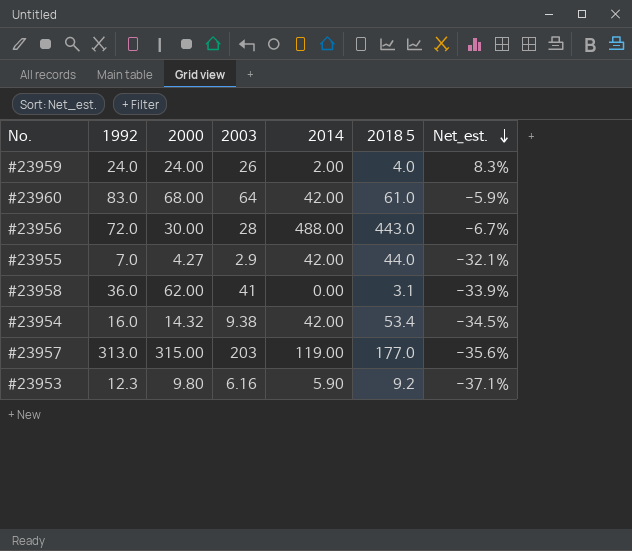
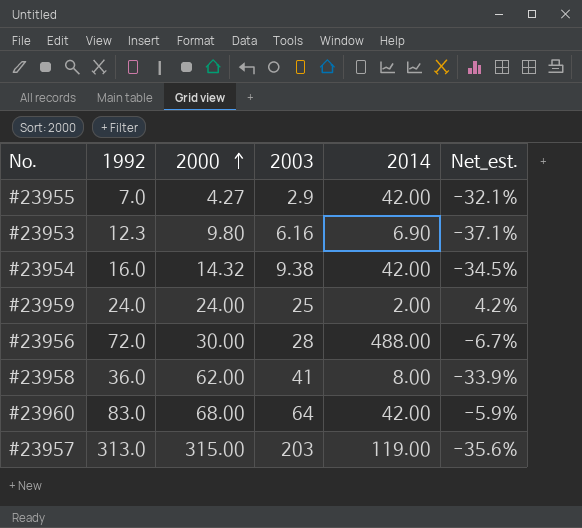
row order: Net_est. descending -> 2000 ascending
column 2018 5 | position: 6 -> none
#23953 | 2014: 5.90 -> 6.90
#23959 | 2003: 26 -> 25
#23959 | Net_est.: 8.3% -> 4.2%
#23958 | 2014: 0.00 -> 8.00

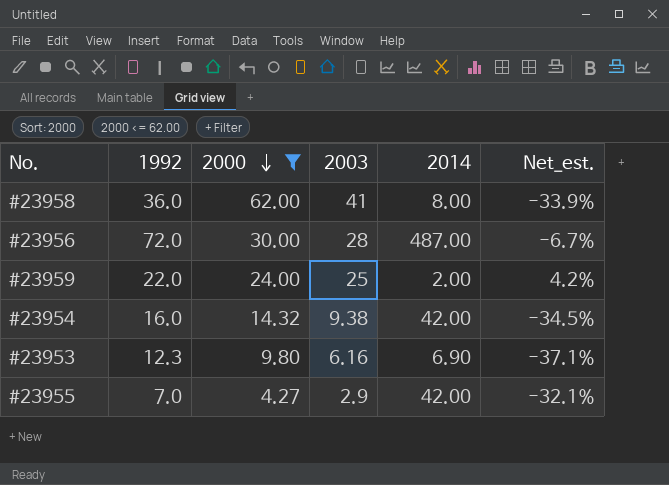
filter: none -> 2000 <= 62.00
row order: 2000 ascending -> 2000 descending
#23956 | 2014: 488.00 -> 487.00
#23959 | 1992: 24.0 -> 22.0

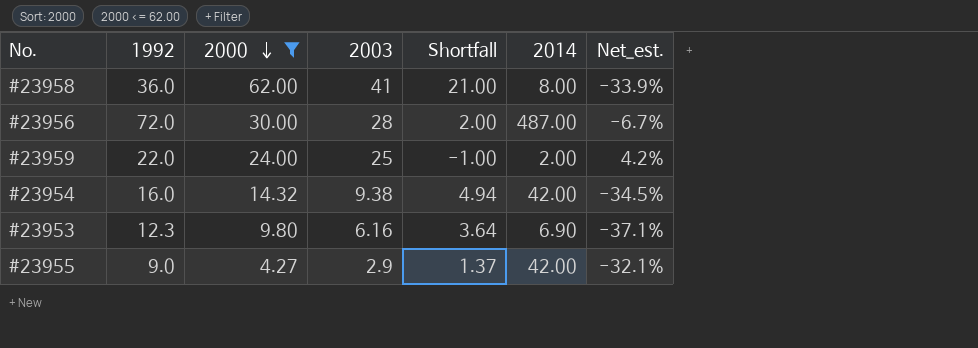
column Shortfall | formula: none -> [2000] - [2003]
#23955 | 1992: 7.0 -> 9.0

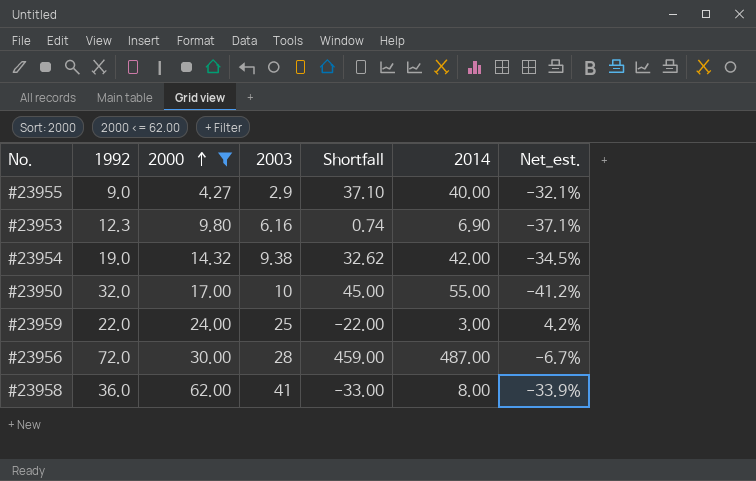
row order: 2000 descending -> 2000 ascending
column Shortfall | formula: [2000] - [2003] -> [2014] - [2003]
#23955 | 2014: 42.00 -> 40.00
#23954 | 1992: 16.0 -> 19.0
row #23950: none -> 32.0 | 17.00 | 10 | 45.00 | 55.00 | -41.2%
#23959 | 2014: 2.00 -> 3.00

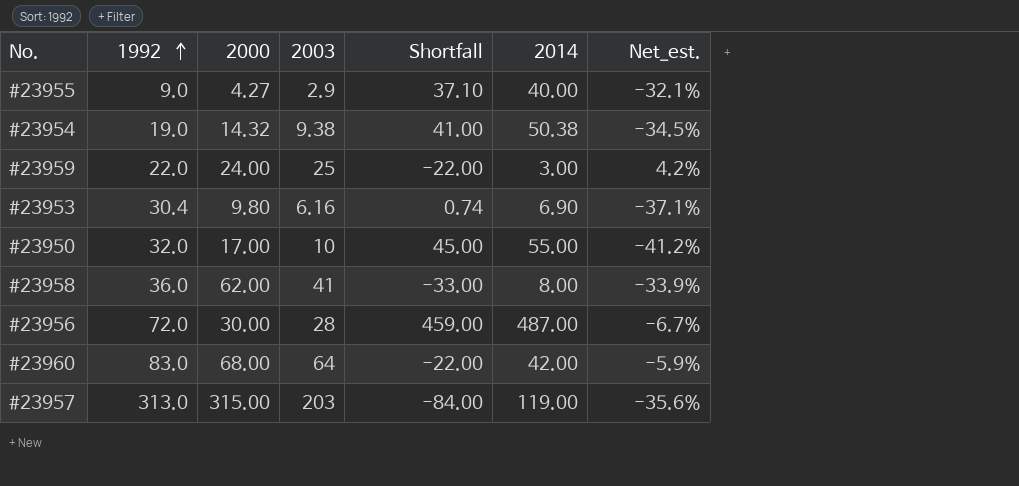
filter: 2000 <= 62.00 -> none
row order: 2000 ascending -> 1992 ascending
#23954 | Shortfall: 32.62 -> 41.00
#23954 | 2014: 42.00 -> 50.38
#23953 | 1992: 12.3 -> 30.4

